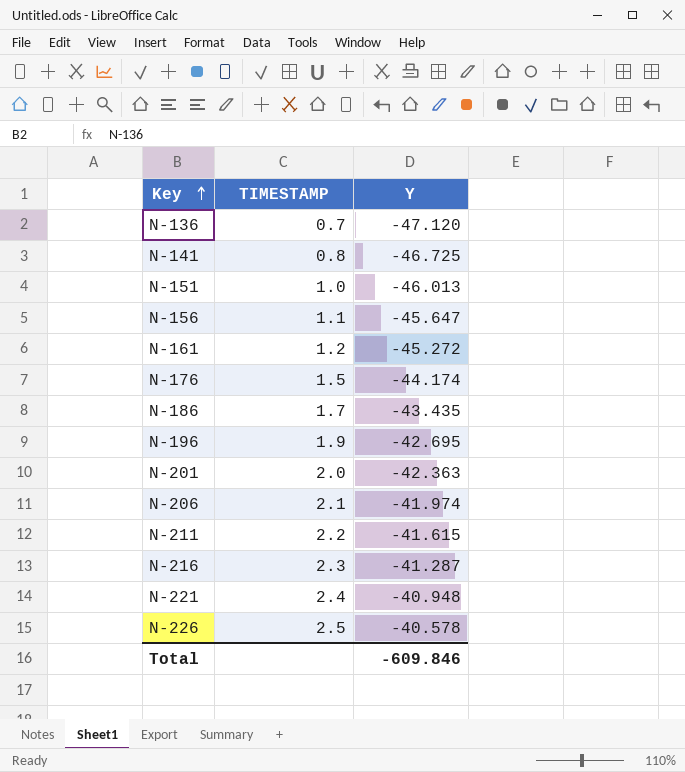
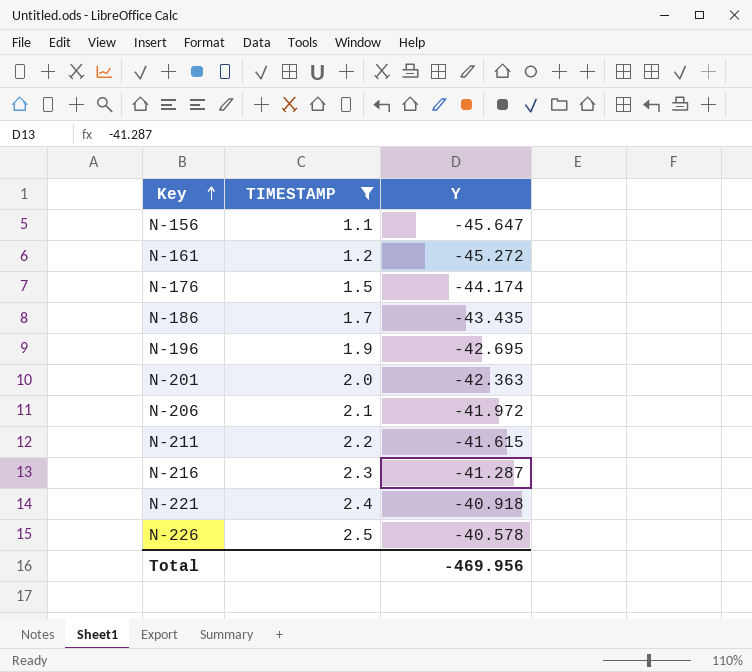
filter: none -> TIMESTAMP >= 1.1
N-206 | Y: -41.974 -> -41.972
N-221 | Y: -40.948 -> -40.918
Total | Y: -609.846 -> -469.956

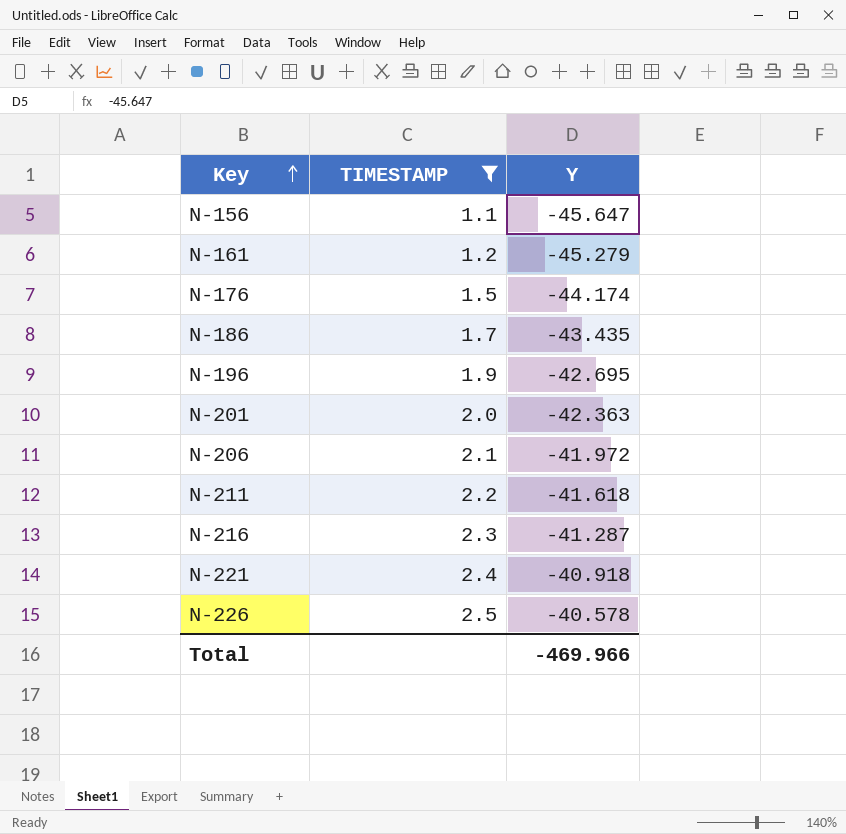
N-161 | Y: -45.272 -> -45.279
N-211 | Y: -41.615 -> -41.618
Total | Y: -469.956 -> -469.966

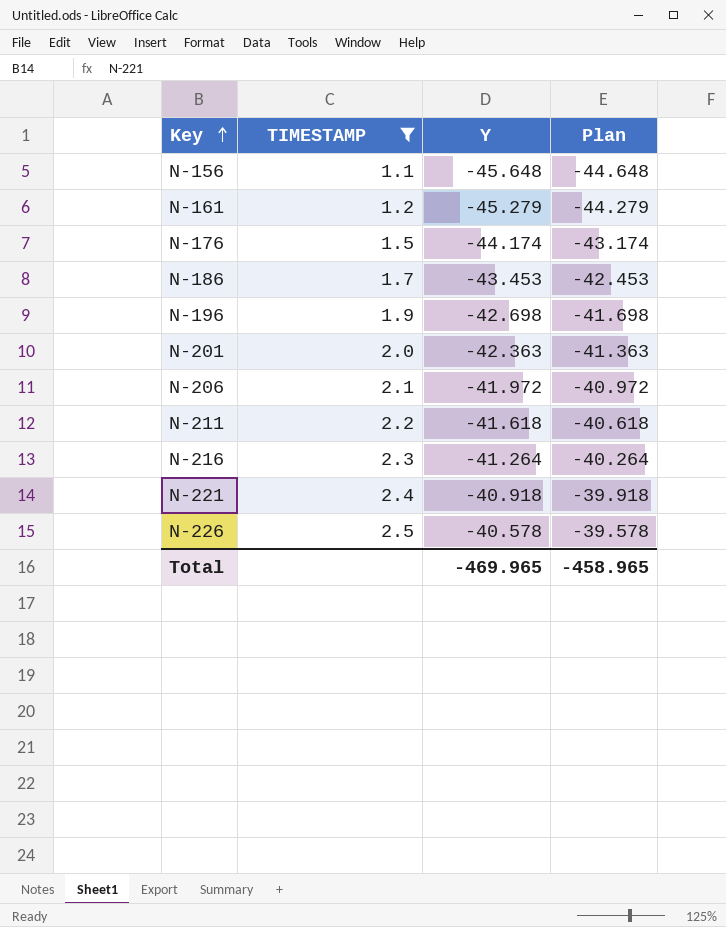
column Plan | formula: none -> [Y] + 1
N-156 | Y: -45.647 -> -45.648
N-186 | Y: -43.435 -> -43.453
N-196 | Y: -42.695 -> -42.698
N-216 | Y: -41.287 -> -41.264
Total | Y: -469.966 -> -469.965

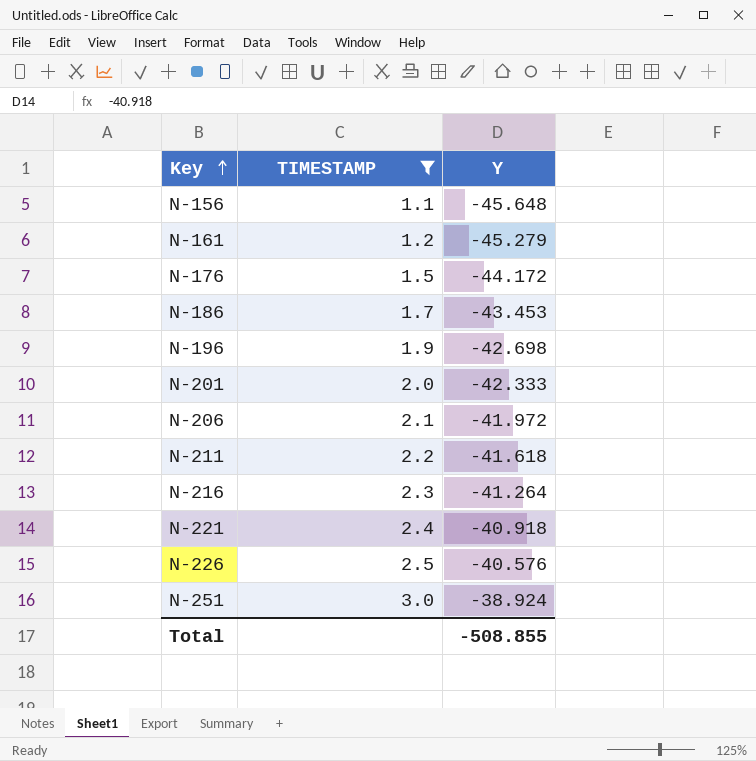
column Plan | formula: [Y] + 1 -> none
N-176 | Y: -44.174 -> -44.172
N-201 | Y: -42.363 -> -42.333
N-226 | Y: -40.578 -> -40.576
row N-251: none -> 3.0 | -38.924
Total | Y: -469.965 -> -508.855

